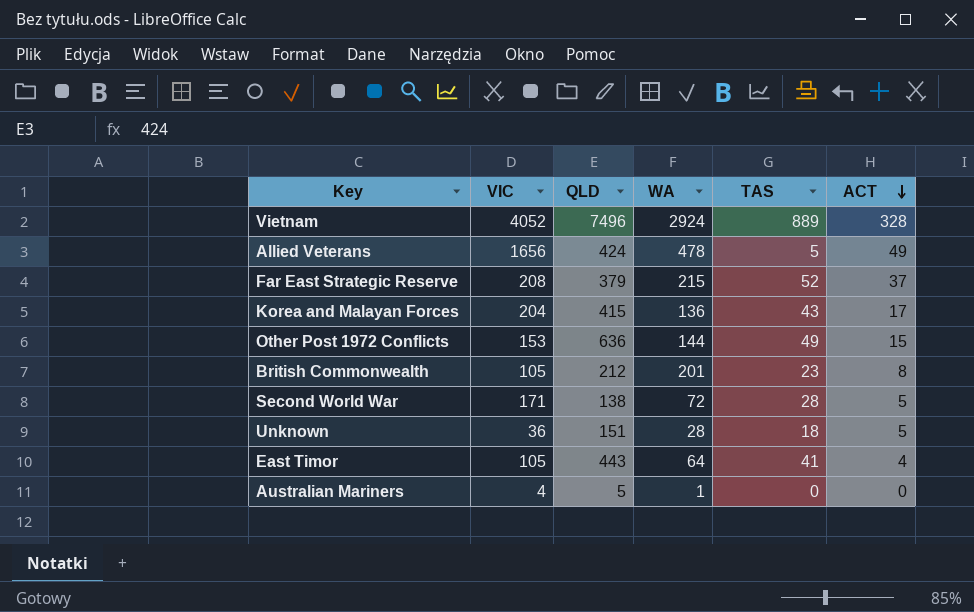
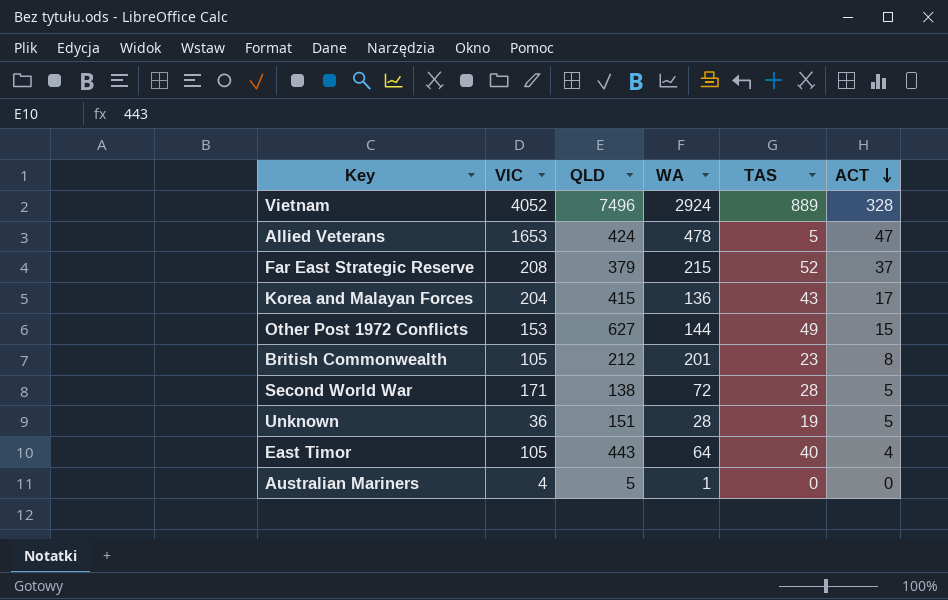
Allied Veterans | VIC: 1656 -> 1653
Allied Veterans | ACT: 49 -> 47
Other Post 1972 Conflicts | QLD: 636 -> 627
Unknown | TAS: 18 -> 19
East Timor | TAS: 41 -> 40

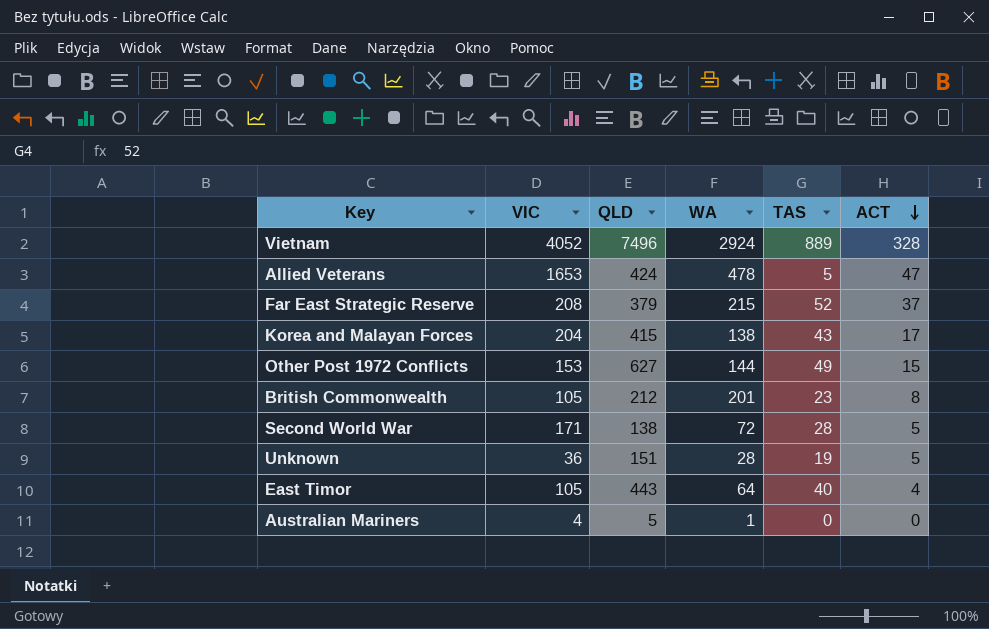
Korea and Malayan Forces | WA: 136 -> 138

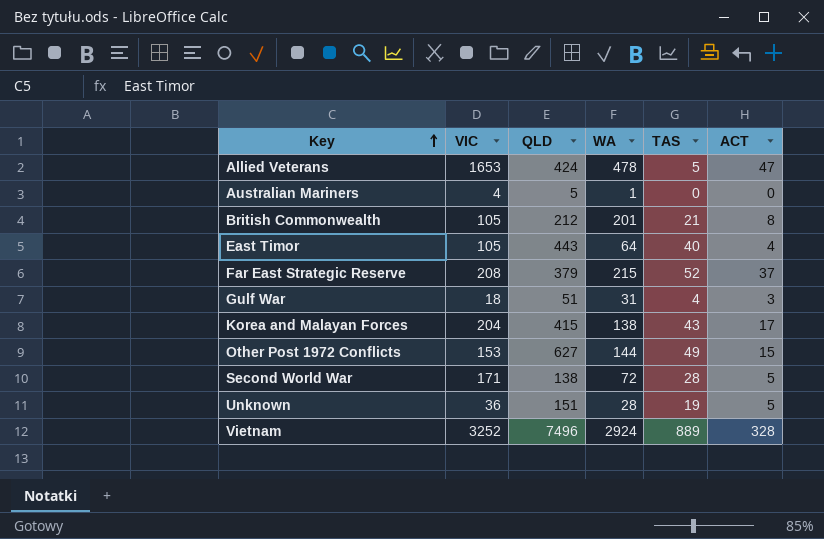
row order: ACT descending -> Key ascending
British Commonwealth | TAS: 23 -> 21
row Gulf War: none -> 18 | 51 | 31 | 4 | 3
Vietnam | VIC: 4052 -> 3252

